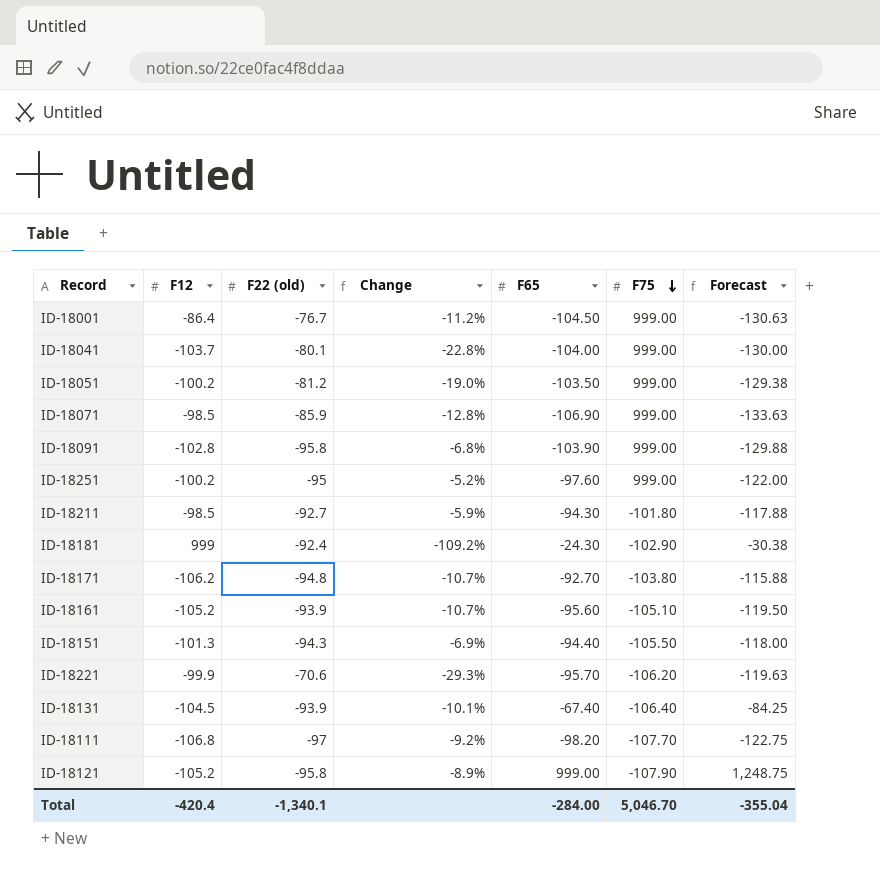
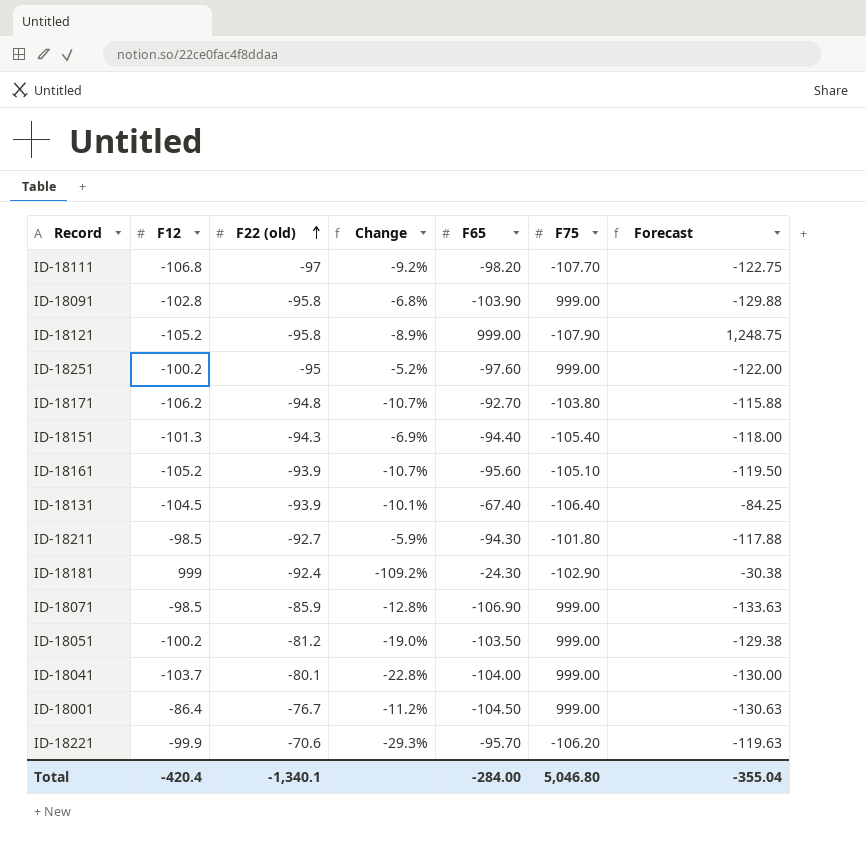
row order: F75 descending -> F22 (old) ascending
ID-18151 | F75: -105.50 -> -105.40
Total | F75: 5,046.70 -> 5,046.80

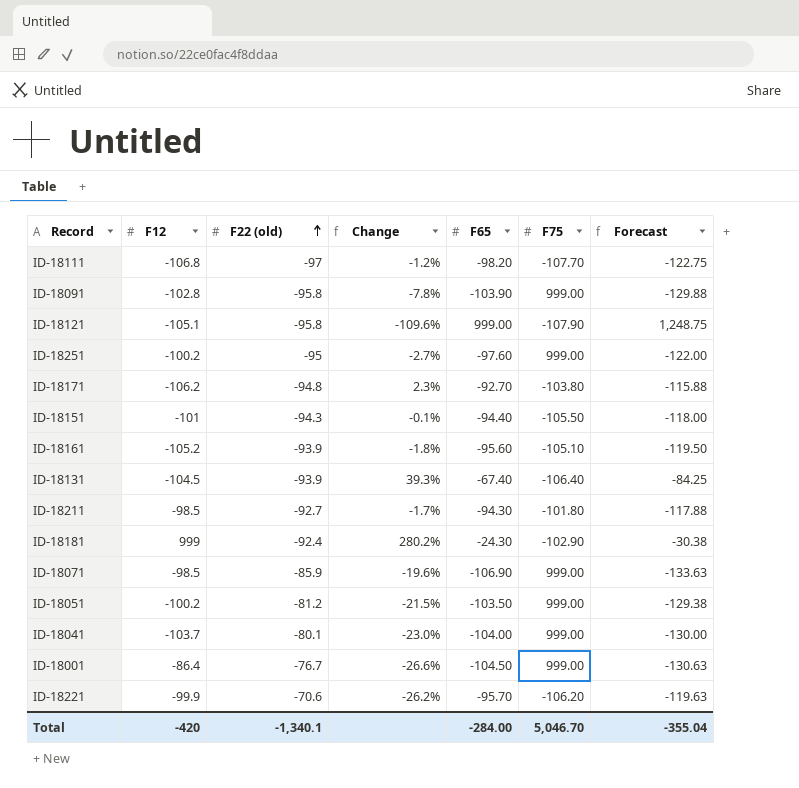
column Change | formula: ([F22 (old)] - [F12]) / [F12] -> ([F22 (old)] - [F65]) / [F65]
ID-18121 | F12: -105.2 -> -105.1
ID-18151 | F12: -101.3 -> -101
ID-18151 | F75: -105.40 -> -105.50
Total | F12: -420.4 -> -420
Total | F75: 5,046.80 -> 5,046.70

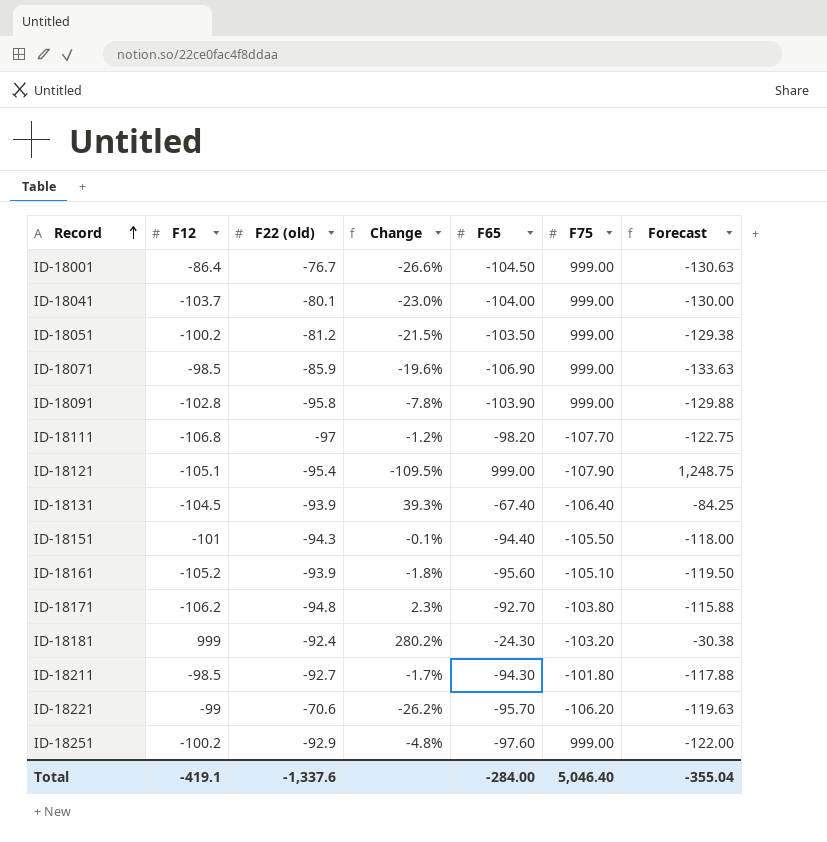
row order: F22 (old) ascending -> Record ascending
ID-18121 | F22 (old): -95.8 -> -95.4
ID-18121 | Change: -109.6% -> -109.5%
ID-18181 | F75: -102.90 -> -103.20
ID-18221 | F12: -99.9 -> -99
ID-18251 | F22 (old): -95 -> -92.9
ID-18251 | Change: -2.7% -> -4.8%
Total | F12: -420 -> -419.1
Total | F22 (old): -1,340.1 -> -1,337.6
Total | F75: 5,046.70 -> 5,046.40

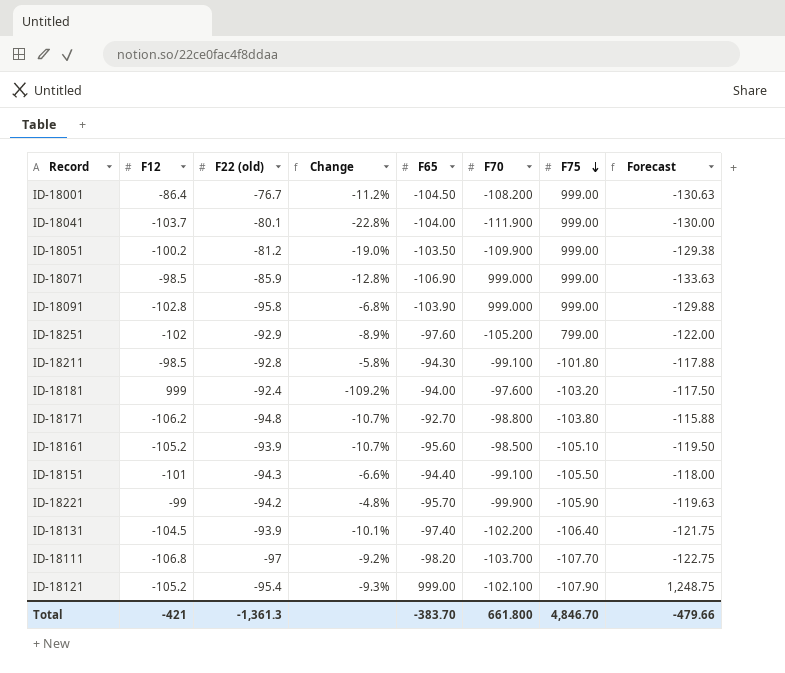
row order: Record ascending -> F75 descending
column Change | formula: ([F22 (old)] - [F65]) / [F65] -> ([F22 (old)] - [F12]) / [F12]
column F70 | position: none -> 6
ID-18251 | F12: -100.2 -> -102
ID-18251 | F75: 999.00 -> 799.00
ID-18211 | F22 (old): -92.7 -> -92.8
ID-18181 | F65: -24.30 -> -94.00
ID-18181 | Forecast: -30.38 -> -117.50
ID-18221 | F22 (old): -70.6 -> -94.2
ID-18221 | F75: -106.20 -> -105.90
ID-18131 | F65: -67.40 -> -97.40
ID-18131 | Forecast: -84.25 -> -121.75
ID-18121 | F12: -105.1 -> -105.2
Total | F12: -419.1 -> -421
Total | F22 (old): -1,337.6 -> -1,361.3
Total | F65: -284.00 -> -383.70
Total | F75: 5,046.40 -> 4,846.70
Total | Forecast: -355.04 -> -479.66

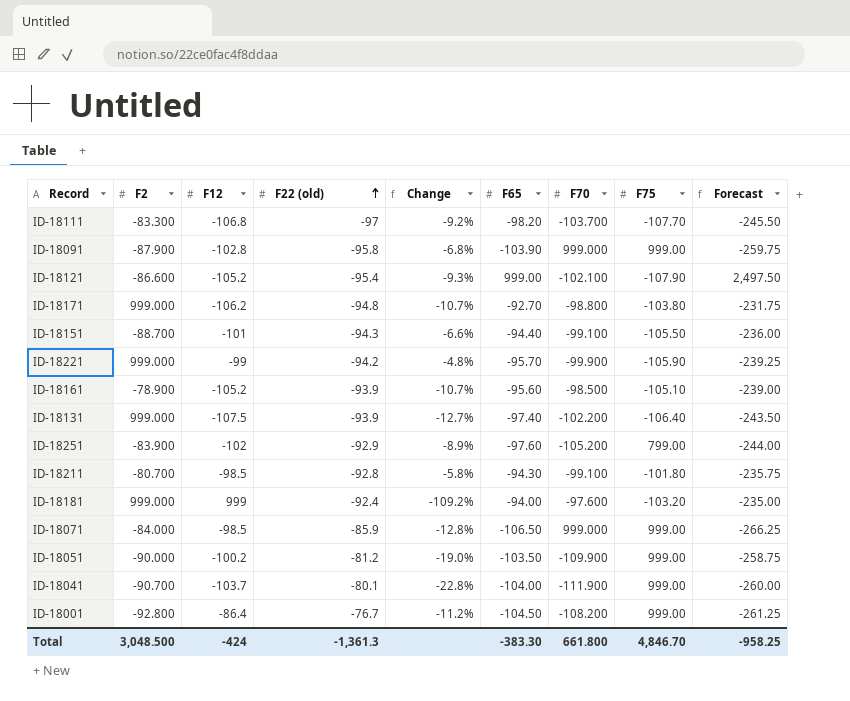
row order: F75 descending -> F22 (old) ascending
column F2 | position: none -> 2
column Forecast | formula: [F65] * 1.25 -> [F65] * 2.5
ID-18131 | F12: -104.5 -> -107.5
ID-18131 | Change: -10.1% -> -12.7%
ID-18071 | F65: -106.90 -> -106.50
Total | F12: -421 -> -424
Total | F65: -383.70 -> -383.30
Total | Forecast: -479.66 -> -958.25

